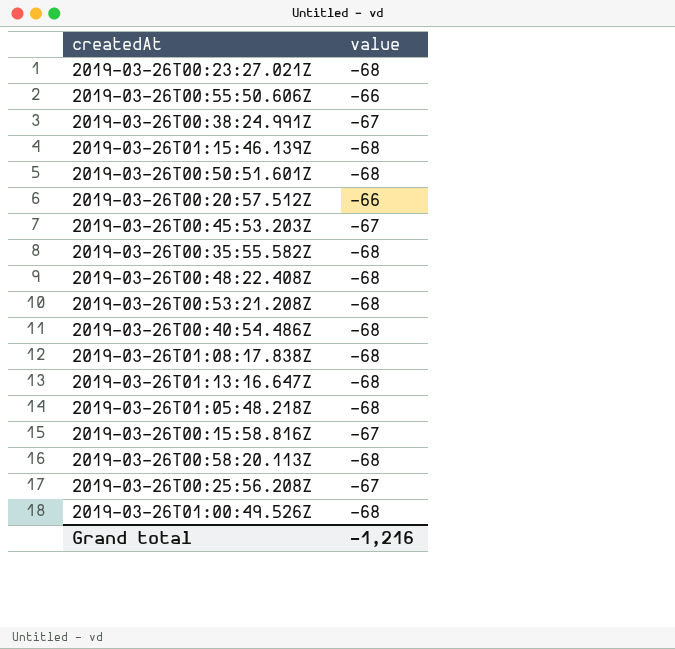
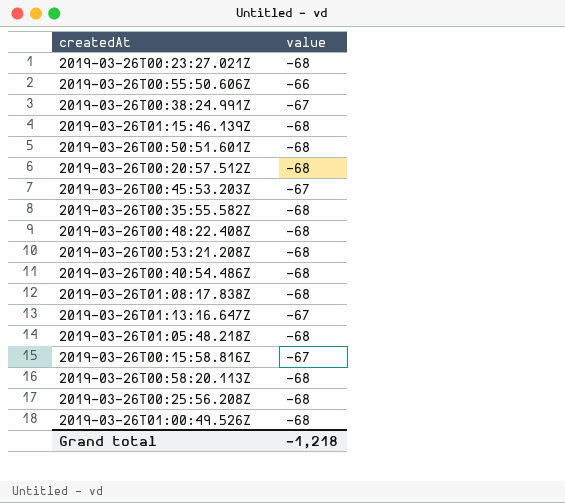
2019-03-26T00:20:57.512Z | value: -66 -> -68
2019-03-26T01:13:16.647Z | value: -68 -> -67
2019-03-26T00:25:56.208Z | value: -67 -> -68
Grand total | value: -1,216 -> -1,218

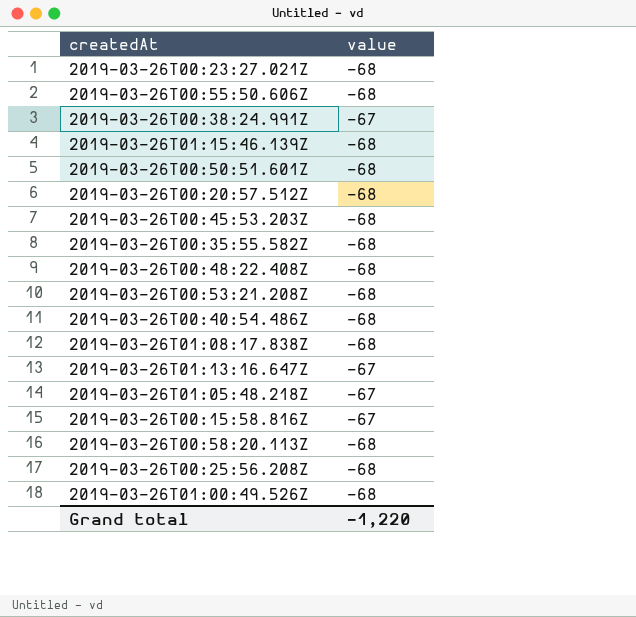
2019-03-26T00:55:50.606Z | value: -66 -> -68
2019-03-26T00:45:53.203Z | value: -67 -> -68
2019-03-26T01:05:48.218Z | value: -68 -> -67
Grand total | value: -1,218 -> -1,220

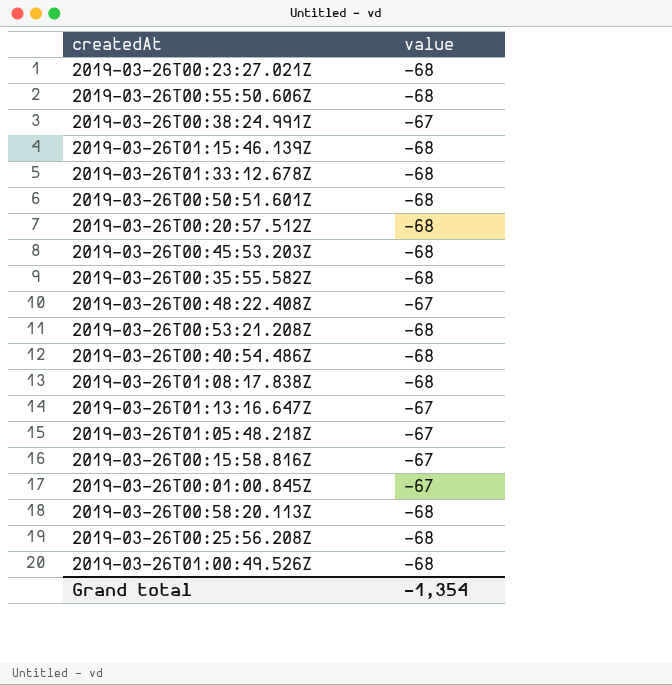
row 2019-03-26T01:33:12.678Z: none -> -68
2019-03-26T00:48:22.408Z | value: -68 -> -67
row 2019-03-26T00:01:00.845Z: none -> -67
Grand total | value: -1,220 -> -1,354

